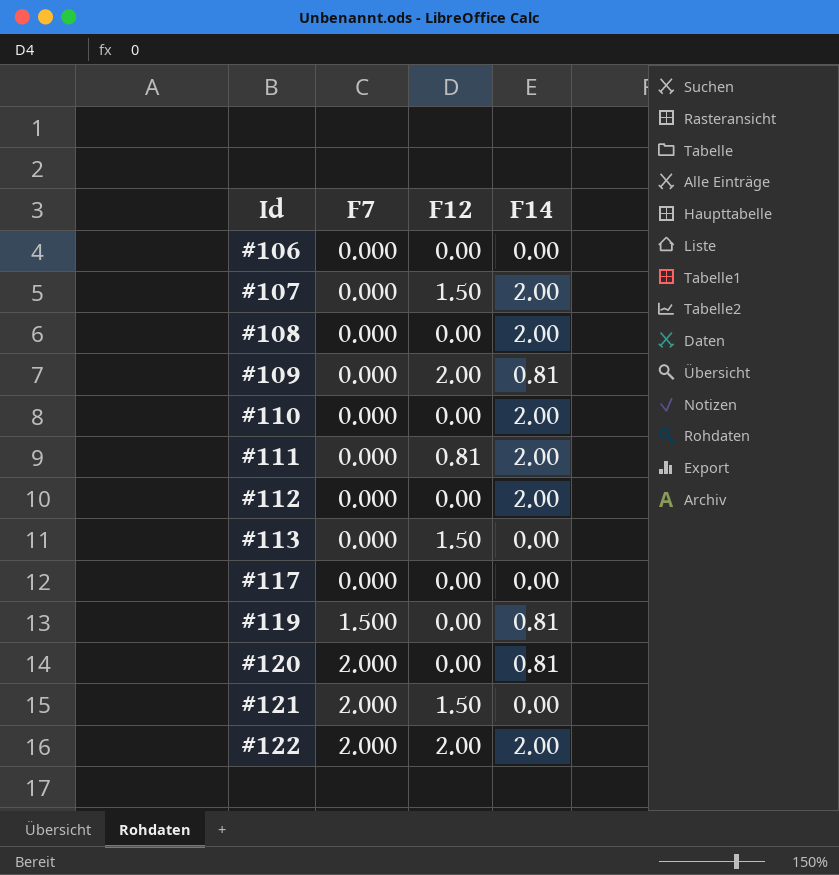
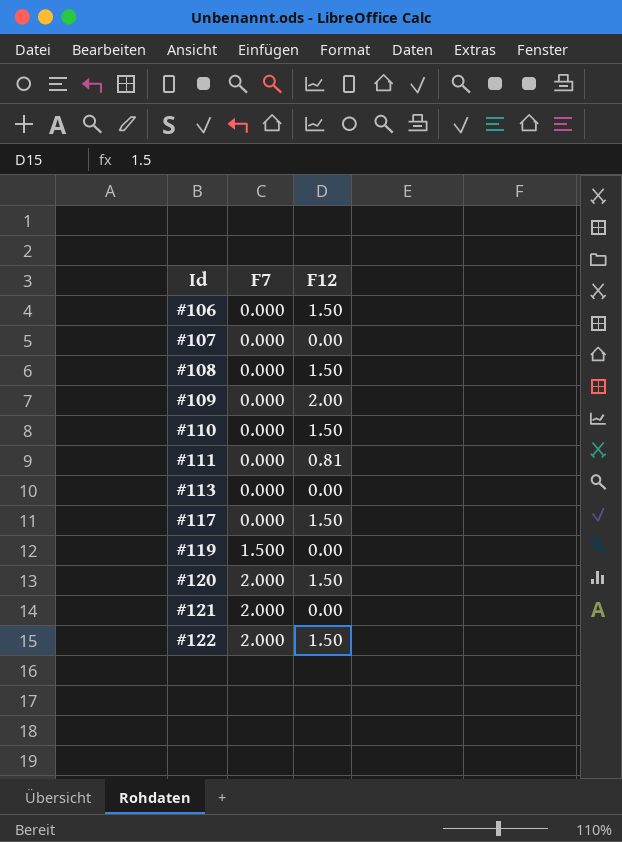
column F14 | position: 4 -> none
row #112: 0.000 | 0.00 | 2.00 -> none
#106 | F12: 0.00 -> 1.50
#107 | F12: 1.50 -> 0.00
#108 | F12: 0.00 -> 1.50
#110 | F12: 0.00 -> 1.50
#113 | F12: 1.50 -> 0.00
#117 | F12: 0.00 -> 1.50
#120 | F12: 0.00 -> 1.50
#121 | F12: 1.50 -> 0.00
#122 | F12: 2.00 -> 1.50

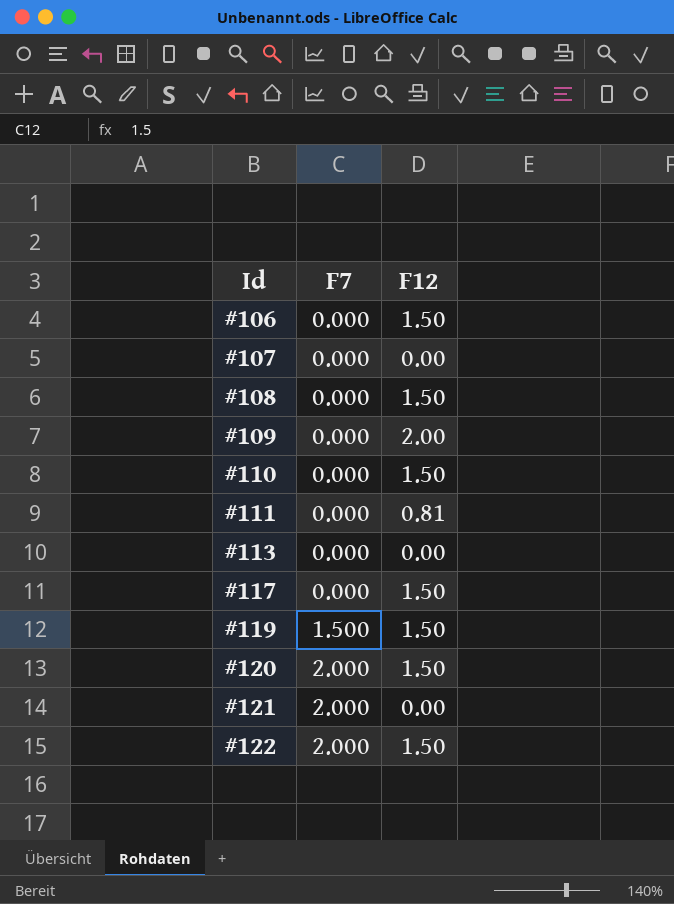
#119 | F12: 0.00 -> 1.50

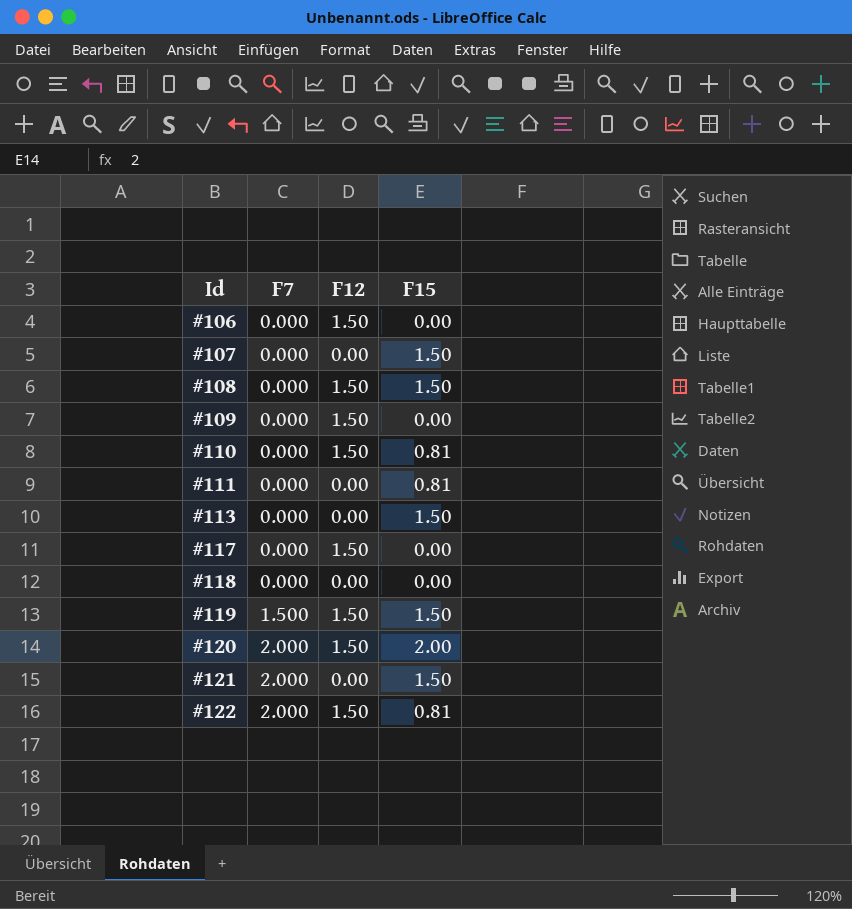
column F15 | position: none -> 4
#109 | F12: 2.00 -> 1.50
#111 | F12: 0.81 -> 0.00
row #118: none -> 0.000 | 0.00 | 0.00

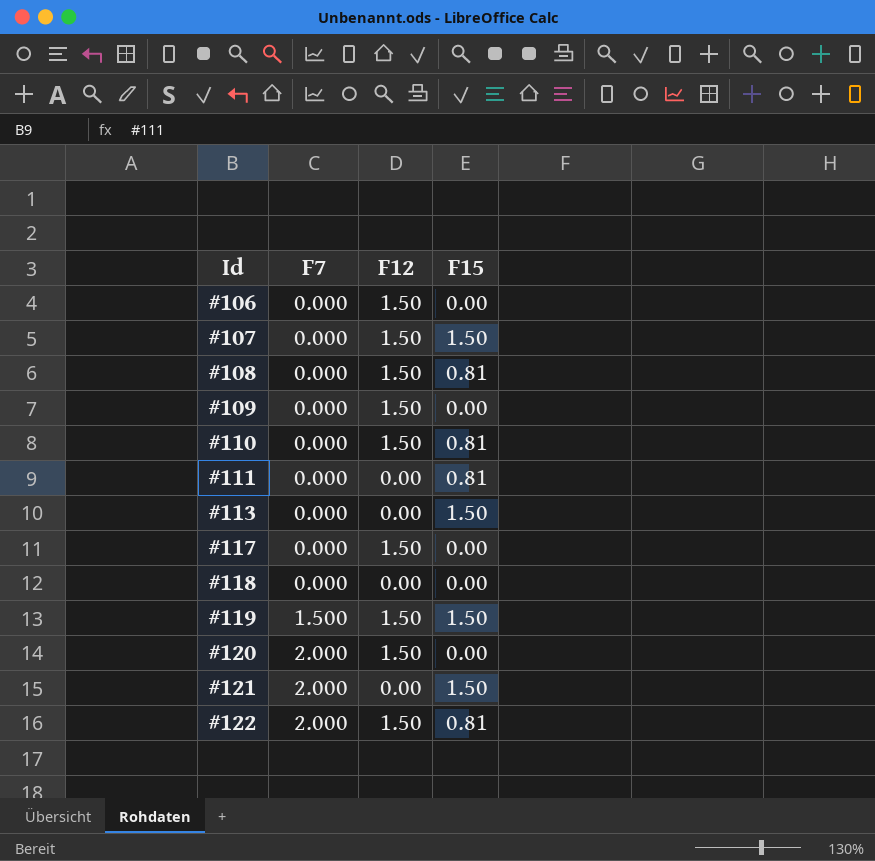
#107 | F12: 0.00 -> 1.50
#108 | F15: 1.50 -> 0.81
#120 | F15: 2.00 -> 0.00

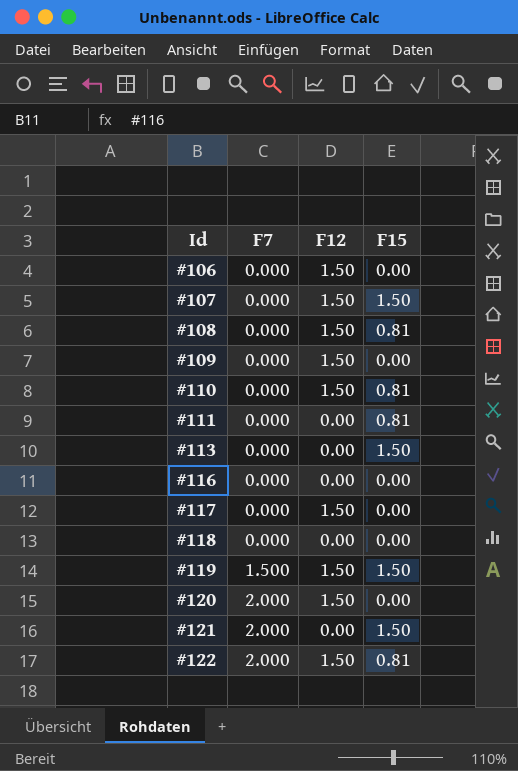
row #116: none -> 0.000 | 0.00 | 0.00

